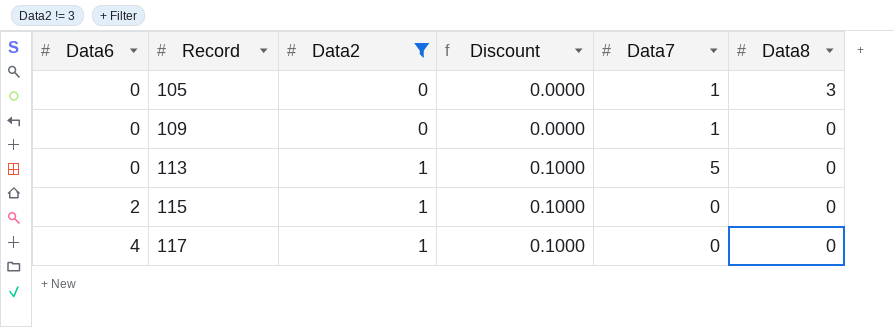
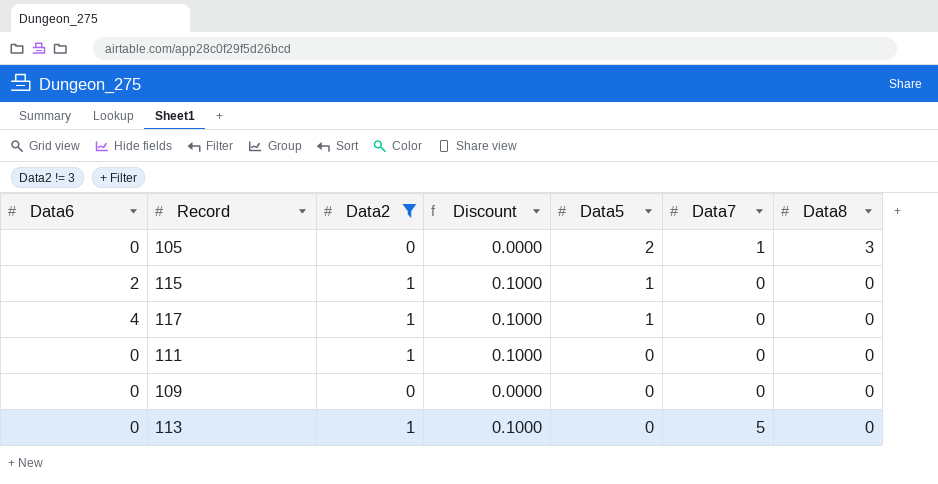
row order: Data6 ascending -> Data5 descending
column Data5 | position: none -> 5
row 111: none -> 0 | 1 | 0.1000 | 0 | 0 | 0
109 | Data7: 1 -> 0

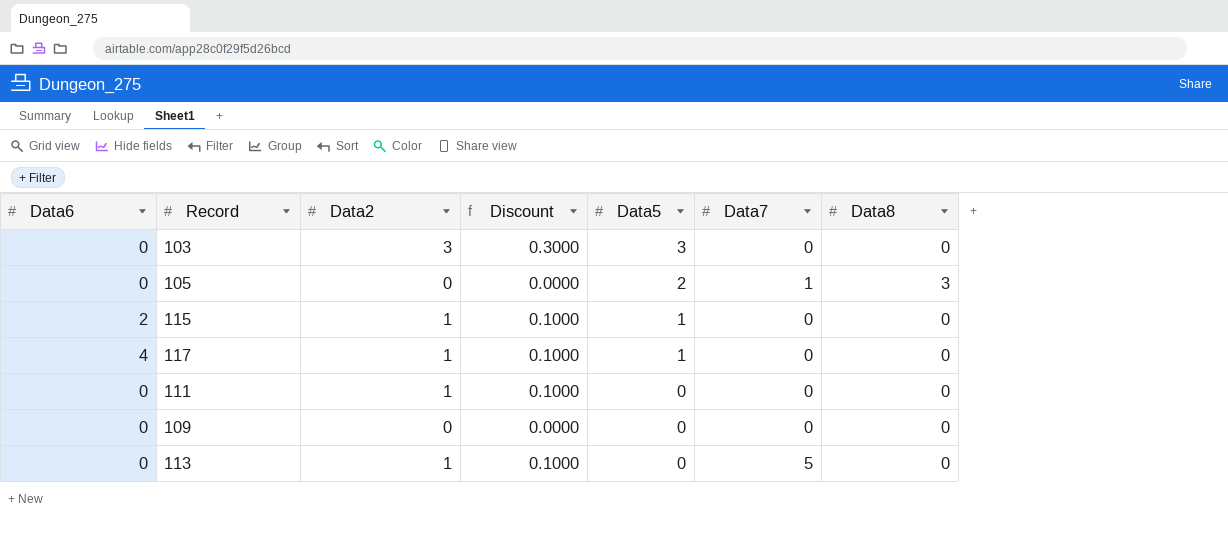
filter: Data2 != 3 -> none

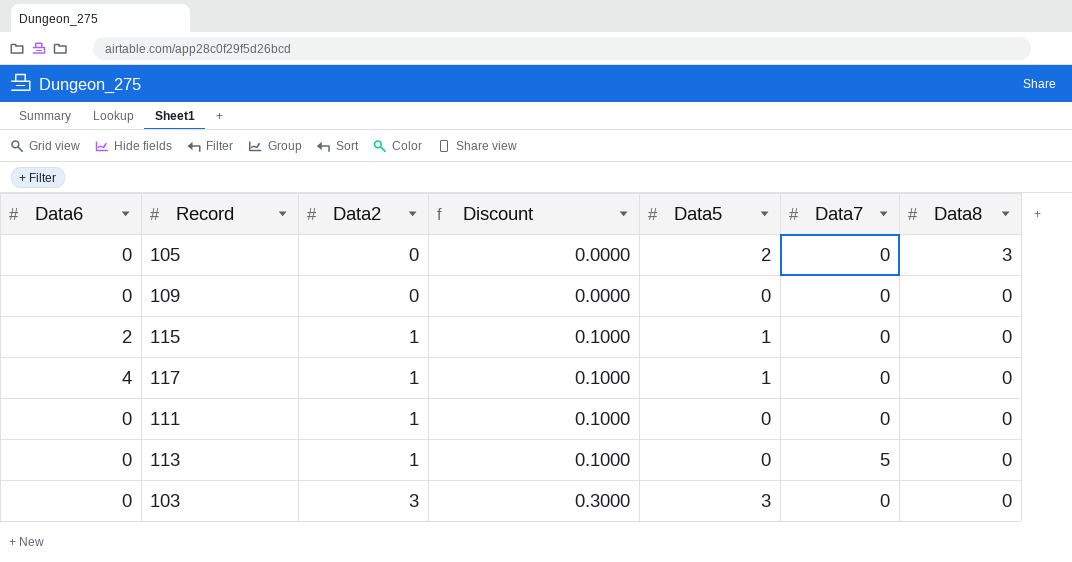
row order: Data5 descending -> Data2 ascending
105 | Data7: 1 -> 0

